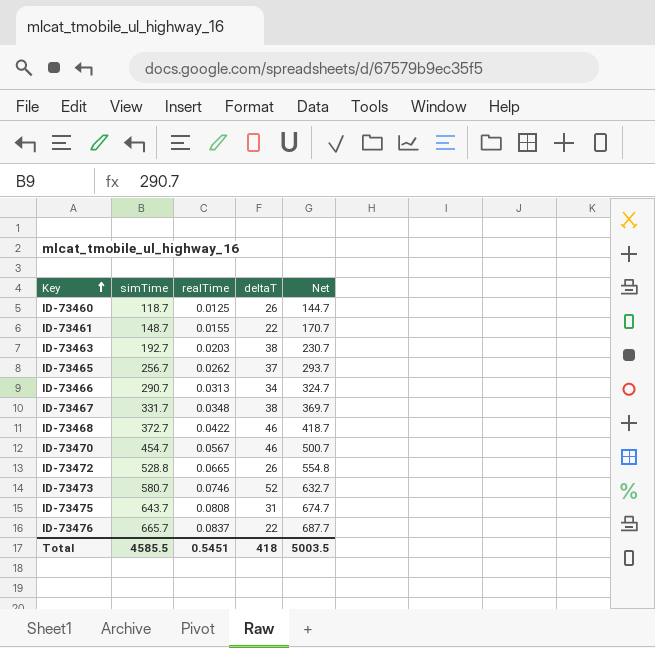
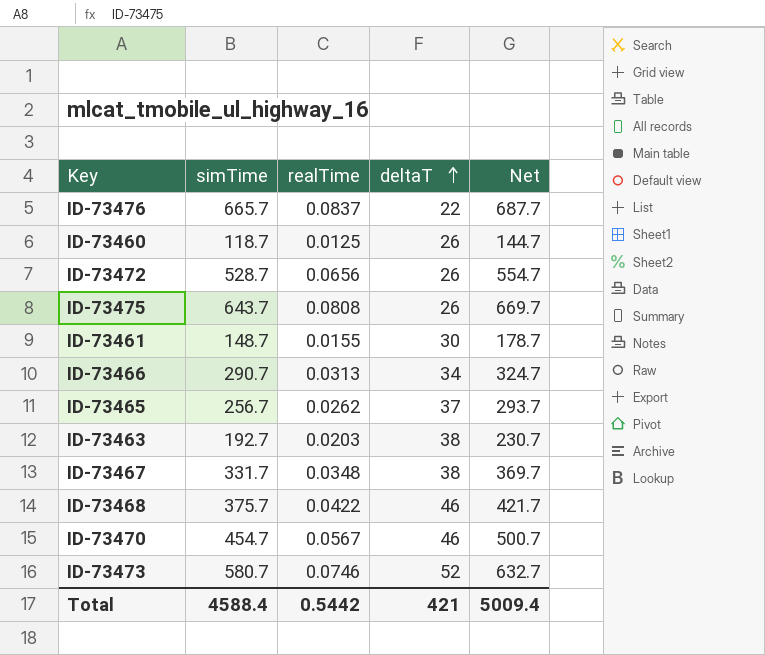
row order: Key ascending -> deltaT ascending
ID-73472 | simTime: 528.8 -> 528.7
ID-73472 | realTime: 0.0665 -> 0.0656
ID-73472 | Net: 554.8 -> 554.7
ID-73475 | deltaT: 31 -> 26
ID-73475 | Net: 674.7 -> 669.7
ID-73461 | deltaT: 22 -> 30
ID-73461 | Net: 170.7 -> 178.7
ID-73468 | simTime: 372.7 -> 375.7
ID-73468 | Net: 418.7 -> 421.7
Total | simTime: 4585.5 -> 4588.4
Total | realTime: 0.5451 -> 0.5442
Total | deltaT: 418 -> 421
Total | Net: 5003.5 -> 5009.4

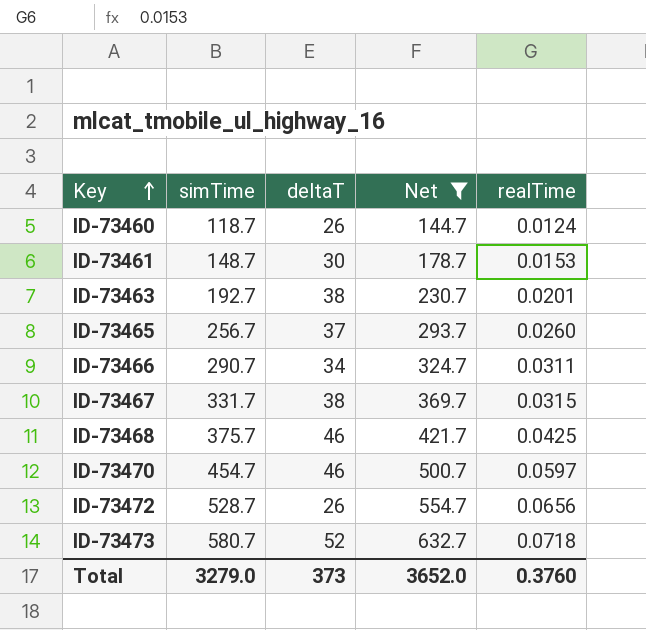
filter: none -> Net <= 632.7
row order: deltaT ascending -> Key ascending
column realTime | position: 3 -> 5
ID-73460 | realTime: 0.0125 -> 0.0124
ID-73461 | realTime: 0.0155 -> 0.0153
ID-73463 | realTime: 0.0203 -> 0.0201
ID-73465 | realTime: 0.0262 -> 0.0260
ID-73466 | realTime: 0.0313 -> 0.0311
ID-73467 | realTime: 0.0348 -> 0.0315
ID-73468 | realTime: 0.0422 -> 0.0425
ID-73470 | realTime: 0.0567 -> 0.0597
ID-73473 | realTime: 0.0746 -> 0.0718
Total | simTime: 4588.4 -> 3279.0
Total | deltaT: 421 -> 373
Total | Net: 5009.4 -> 3652.0
Total | realTime: 0.5442 -> 0.3760

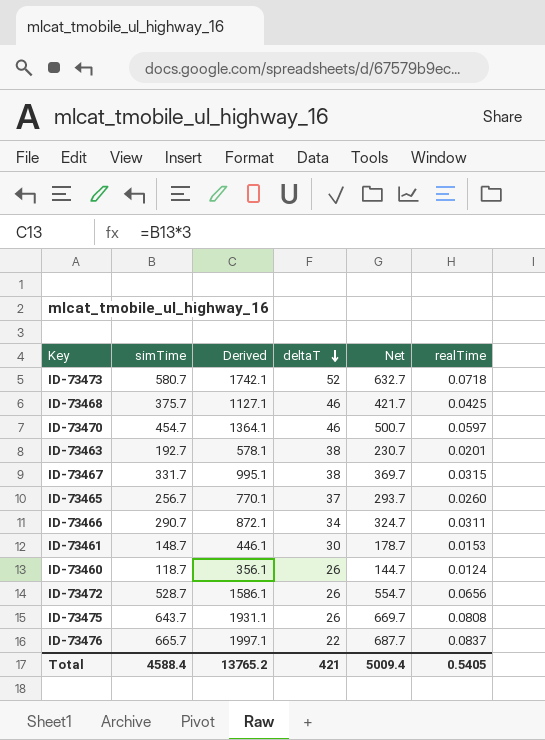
filter: Net <= 632.7 -> none
row order: Key ascending -> deltaT descending
column Derived | formula: none -> [simTime] * 3
Total | simTime: 3279.0 -> 4588.4
Total | deltaT: 373 -> 421
Total | Net: 3652.0 -> 5009.4
Total | realTime: 0.3760 -> 0.5405

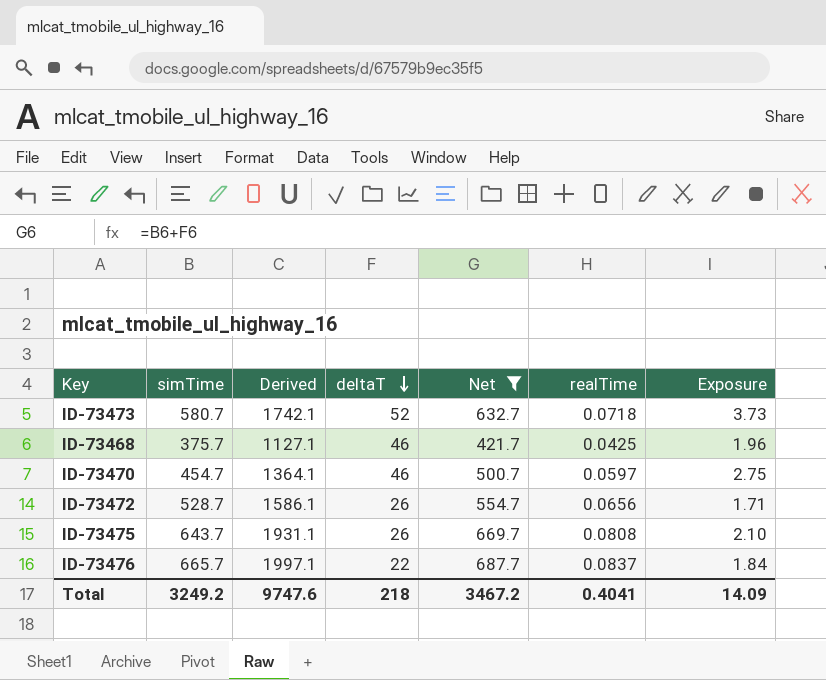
filter: none -> Net >= 421.7
column Exposure | formula: none -> [deltaT] * [realTime]
Total | simTime: 4588.4 -> 3249.2
Total | Derived: 13765.2 -> 9747.6
Total | deltaT: 421 -> 218
Total | Net: 5009.4 -> 3467.2
Total | realTime: 0.5405 -> 0.4041

